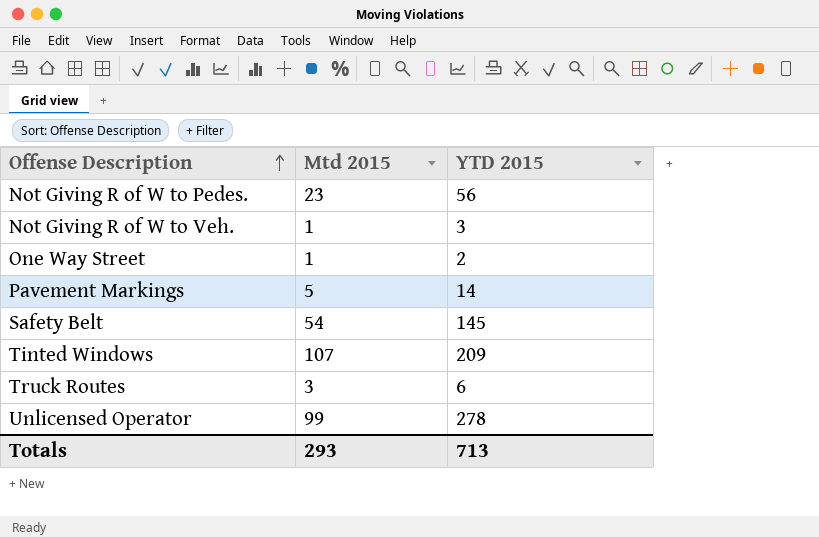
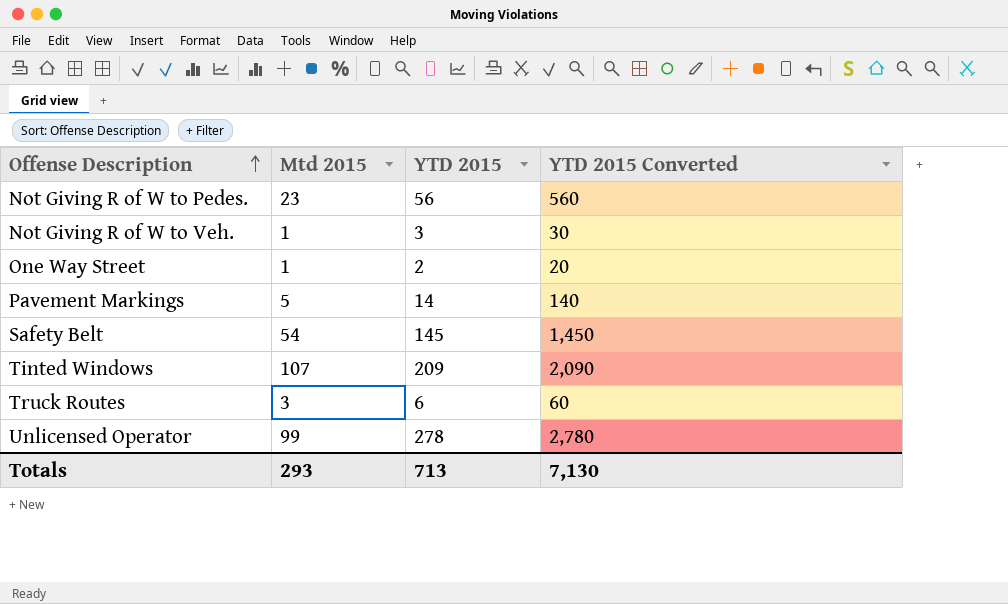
column YTD 2015 Converted | formula: none -> [YTD 2015] * 10

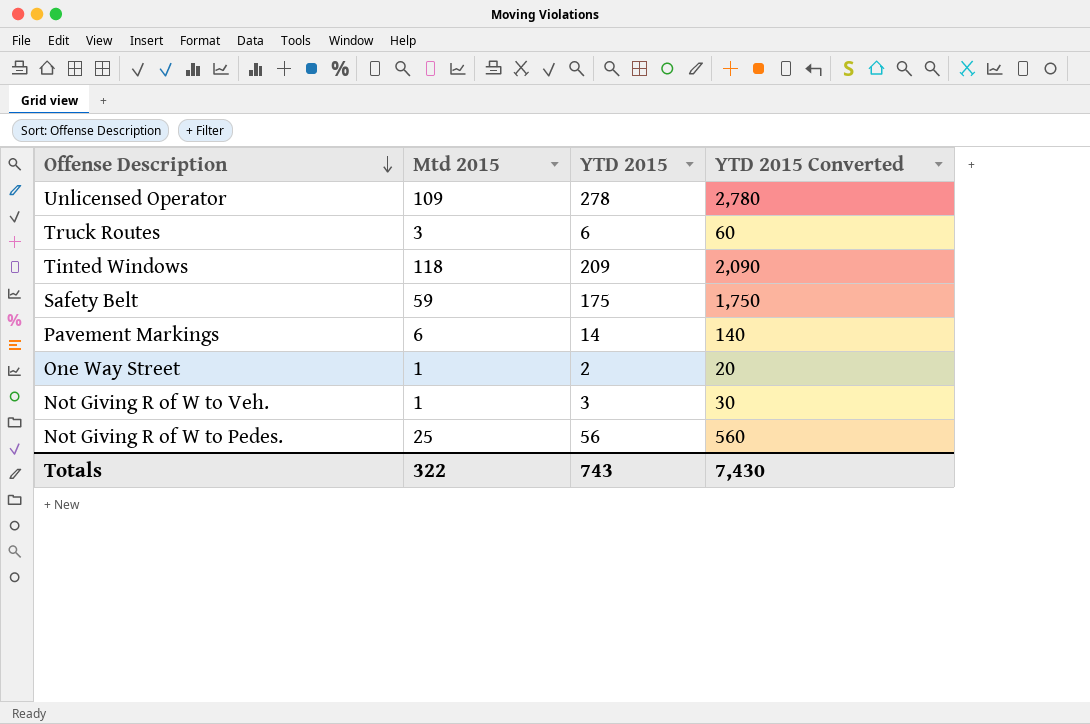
row order: Offense Description ascending -> Offense Description descending
Unlicensed Operator | Mtd 2015: 99 -> 109
Tinted Windows | Mtd 2015: 107 -> 118
Safety Belt | Mtd 2015: 54 -> 59
Safety Belt | YTD 2015: 145 -> 175
Safety Belt | YTD 2015 Converted: 1,450 -> 1,750
Pavement Markings | Mtd 2015: 5 -> 6
Not Giving R of W to Pedes. | Mtd 2015: 23 -> 25
Totals | Mtd 2015: 293 -> 322
Totals | YTD 2015: 713 -> 743
Totals | YTD 2015 Converted: 7,130 -> 7,430

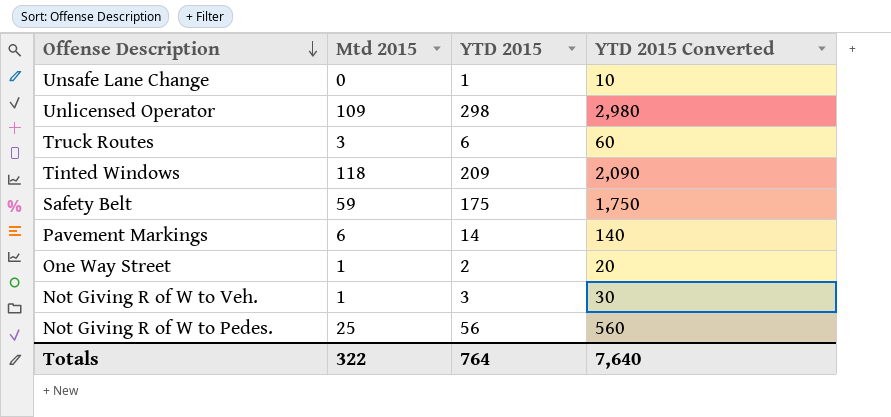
row Unsafe Lane Change: none -> 0 | 1 | 10
Unlicensed Operator | YTD 2015: 278 -> 298
Unlicensed Operator | YTD 2015 Converted: 2,780 -> 2,980
Totals | YTD 2015: 743 -> 764
Totals | YTD 2015 Converted: 7,430 -> 7,640

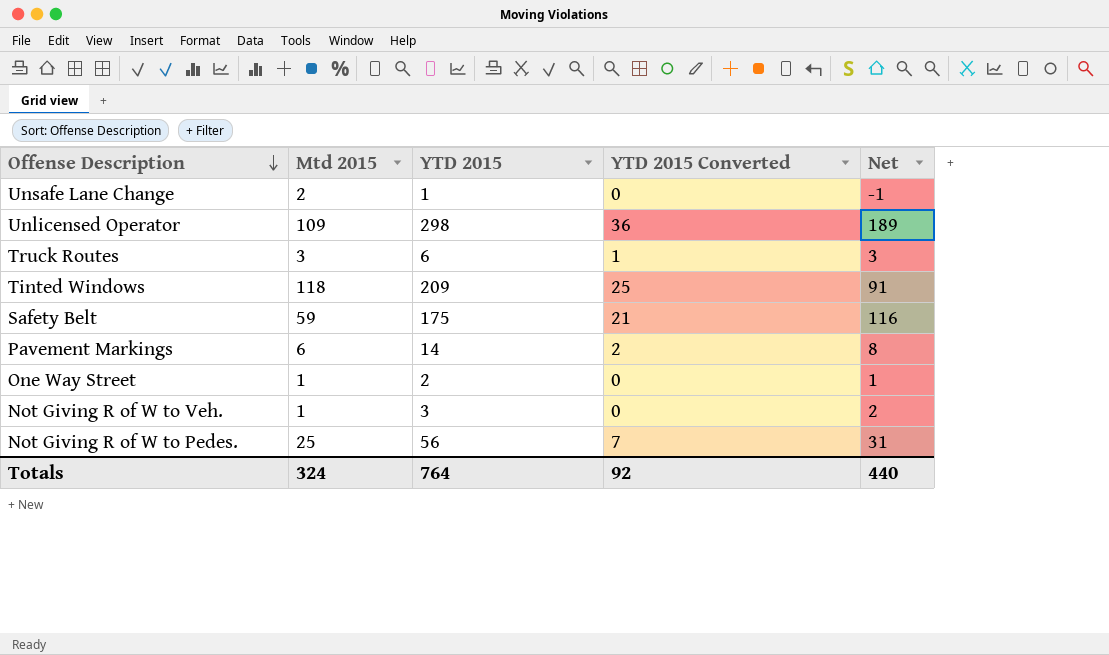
column YTD 2015 Converted | formula: [YTD 2015] * 10 -> [YTD 2015] * 0.12
column Net | formula: none -> [YTD 2015] - [Mtd 2015]
Unsafe Lane Change | Mtd 2015: 0 -> 2
Totals | Mtd 2015: 322 -> 324
Totals | YTD 2015 Converted: 7,640 -> 92

